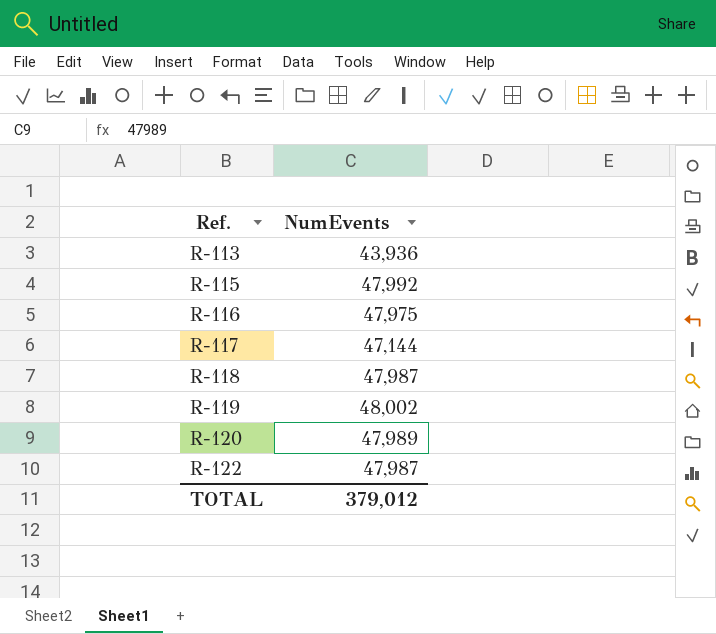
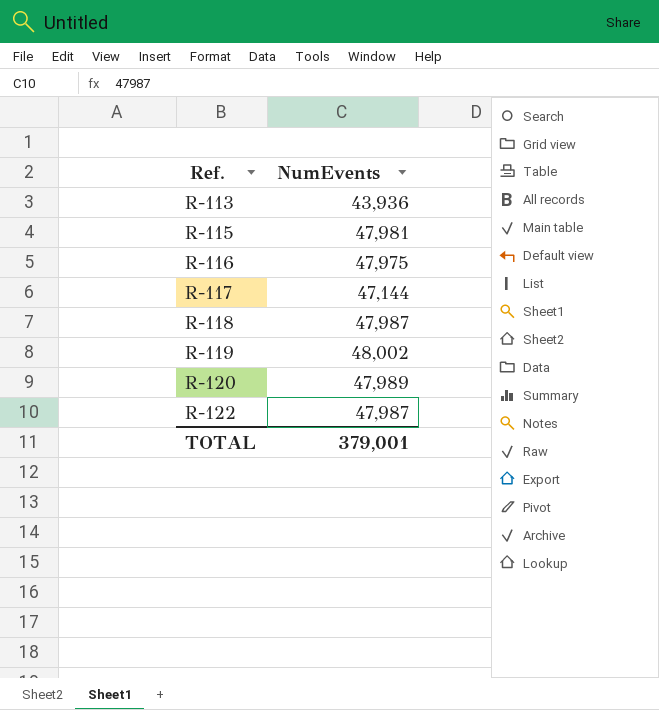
R-115 | NumEvents: 47,992 -> 47,981
TOTAL | NumEvents: 379,012 -> 379,001

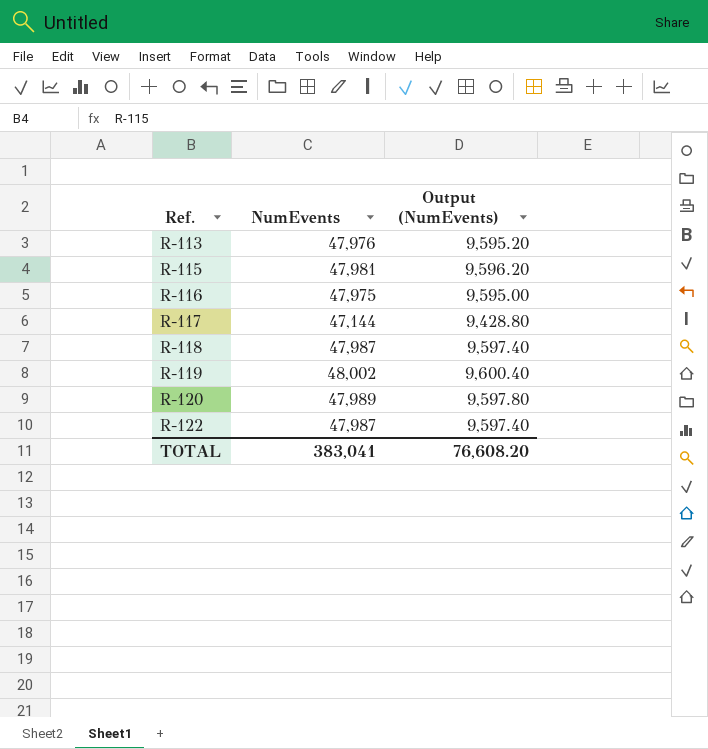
column Output (NumEvents) | formula: none -> [NumEvents] * 0.2
R-113 | NumEvents: 43,936 -> 47,976
TOTAL | NumEvents: 379,001 -> 383,041

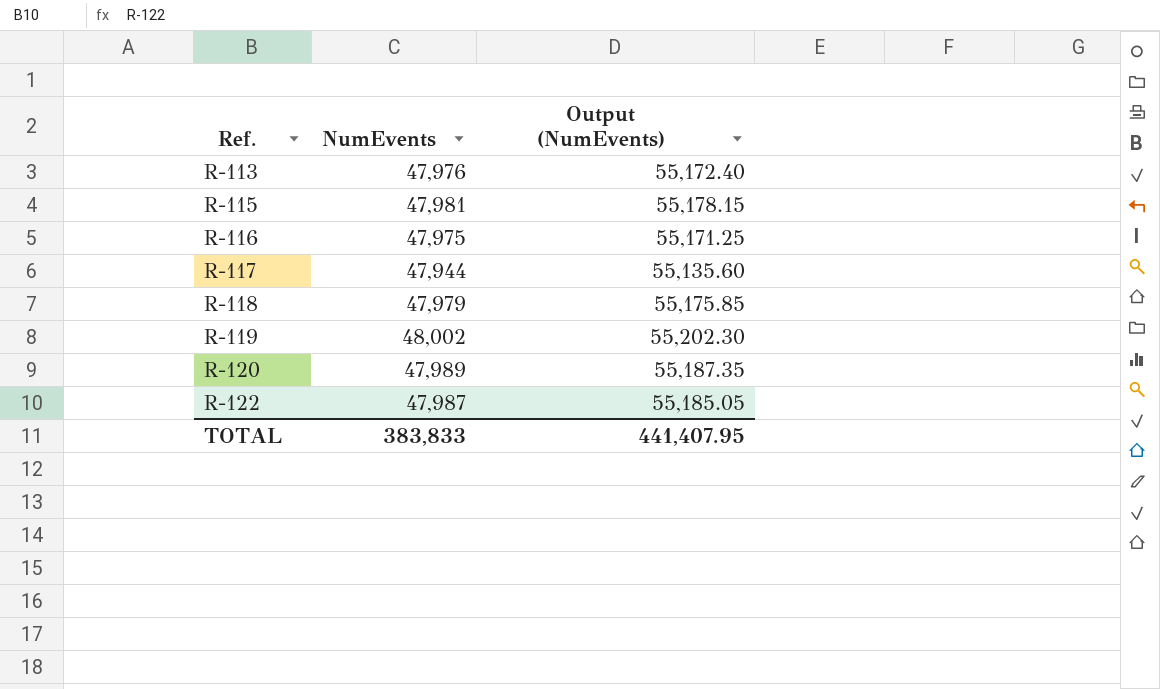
column Output (NumEvents) | formula: [NumEvents] * 0.2 -> [NumEvents] * 1.15
R-117 | NumEvents: 47,144 -> 47,944
R-118 | NumEvents: 47,987 -> 47,979
TOTAL | NumEvents: 383,041 -> 383,833
TOTAL | Output (NumEvents): 76,608.20 -> 441,407.95

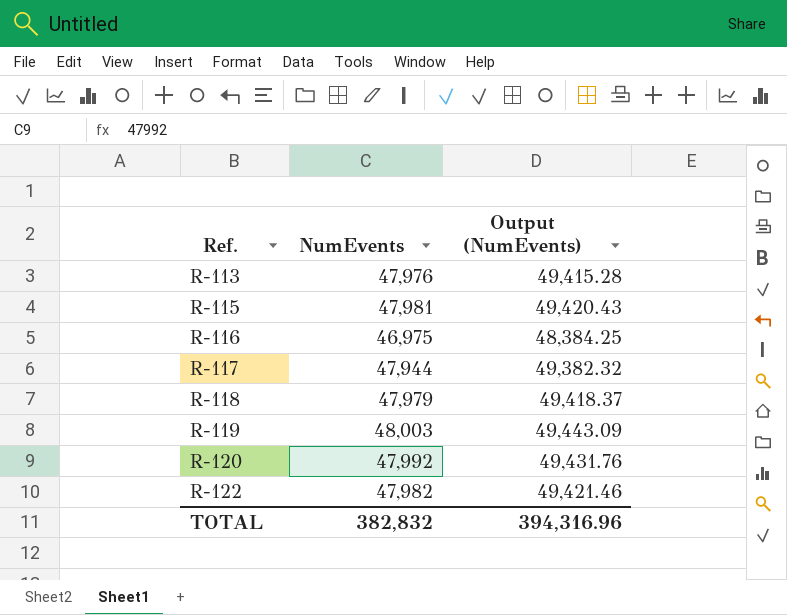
column Output (NumEvents) | formula: [NumEvents] * 1.15 -> [NumEvents] * 1.03
R-116 | NumEvents: 47,975 -> 46,975
R-119 | NumEvents: 48,002 -> 48,003
R-120 | NumEvents: 47,989 -> 47,992
R-122 | NumEvents: 47,987 -> 47,982
TOTAL | NumEvents: 383,833 -> 382,832
TOTAL | Output (NumEvents): 441,407.95 -> 394,316.96

